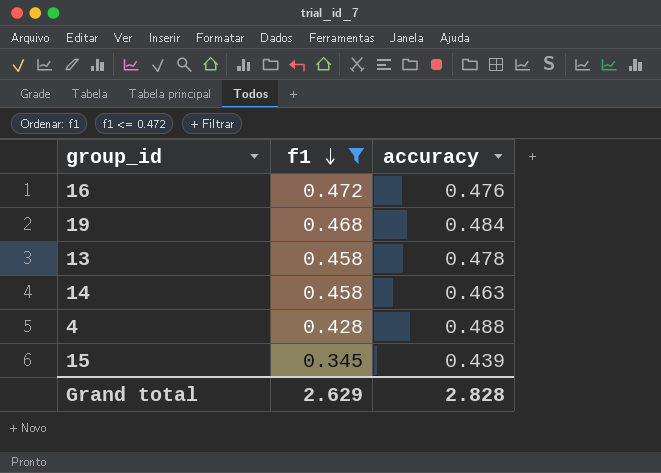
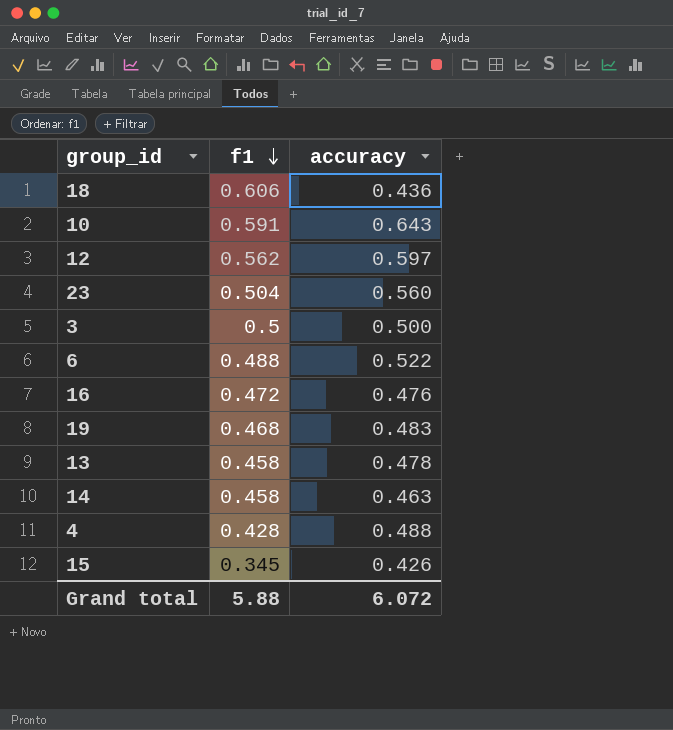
filter: f1 <= 0.472 -> none
19 | accuracy: 0.484 -> 0.483
15 | accuracy: 0.439 -> 0.426
Grand total | f1: 2.629 -> 5.88
Grand total | accuracy: 2.828 -> 6.072

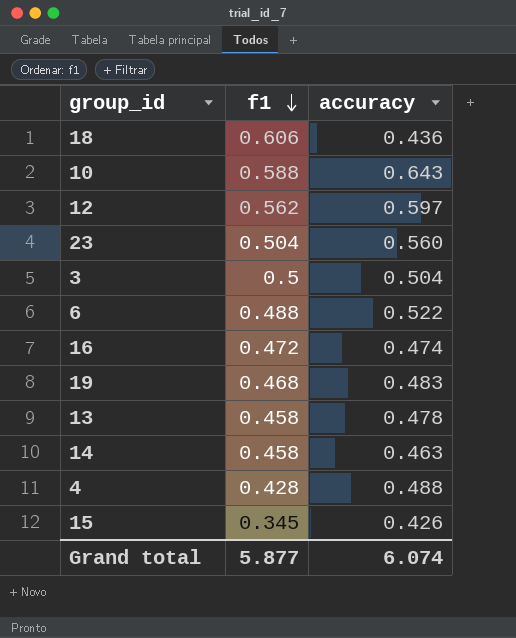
10 | f1: 0.591 -> 0.588
3 | accuracy: 0.500 -> 0.504
16 | accuracy: 0.476 -> 0.474
Grand total | f1: 5.88 -> 5.877
Grand total | accuracy: 6.072 -> 6.074

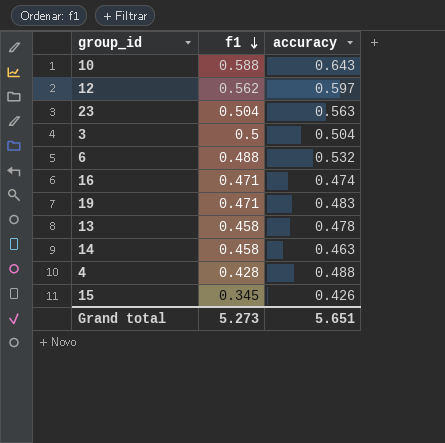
row 18: 0.606 | 0.436 -> none
23 | accuracy: 0.560 -> 0.563
6 | accuracy: 0.522 -> 0.532
16 | f1: 0.472 -> 0.471
19 | f1: 0.468 -> 0.471
Grand total | f1: 5.877 -> 5.273
Grand total | accuracy: 6.074 -> 5.651

